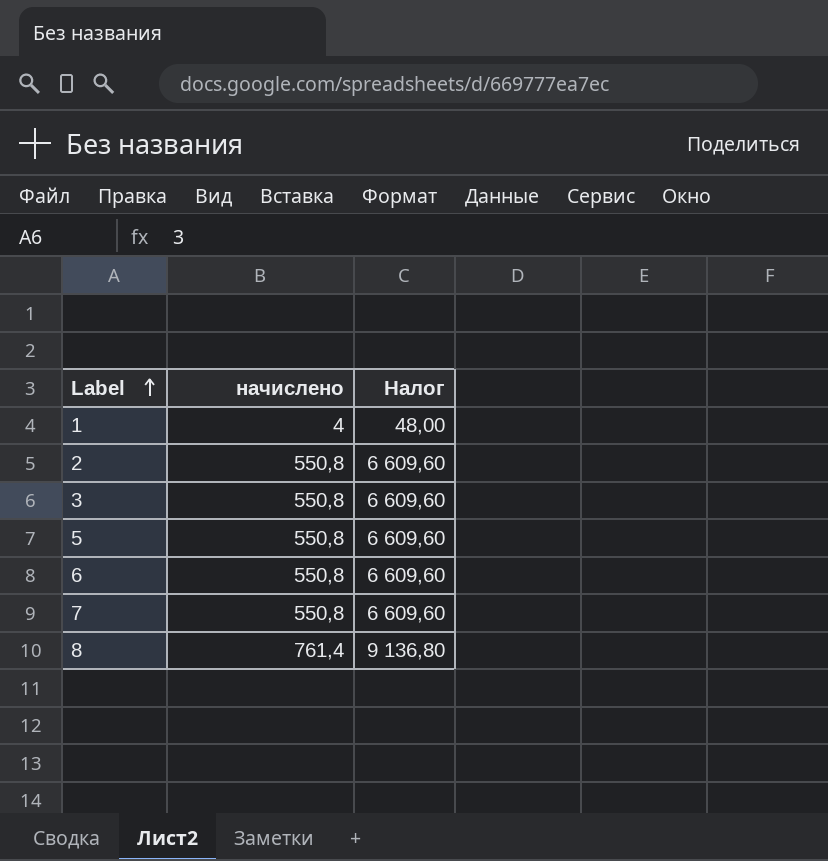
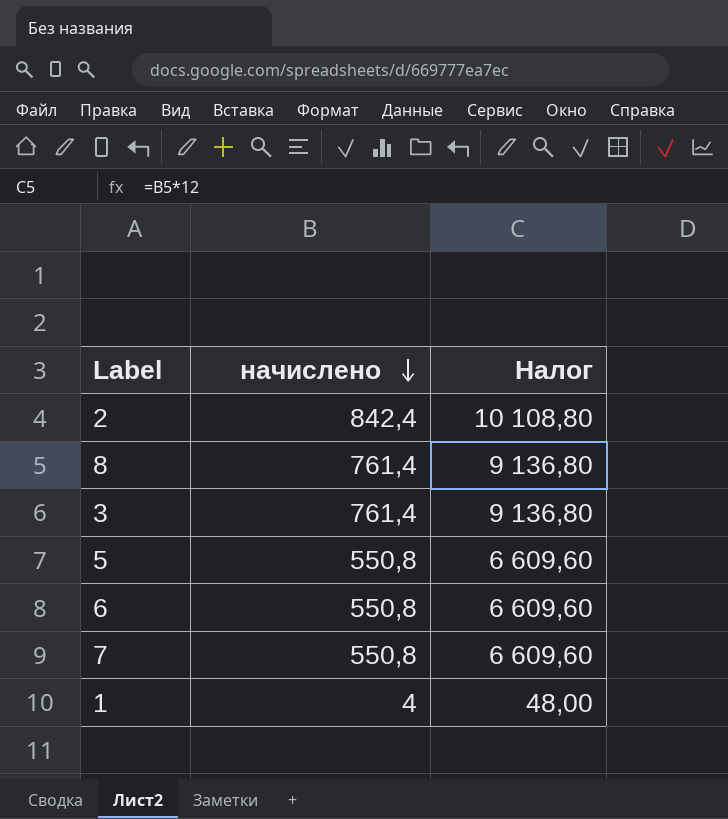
row order: Label ascending -> начислено descending
2 | начислено: 550,8 -> 842,4
2 | Налог: 6 609,60 -> 10 108,80
3 | начислено: 550,8 -> 761,4
3 | Налог: 6 609,60 -> 9 136,80

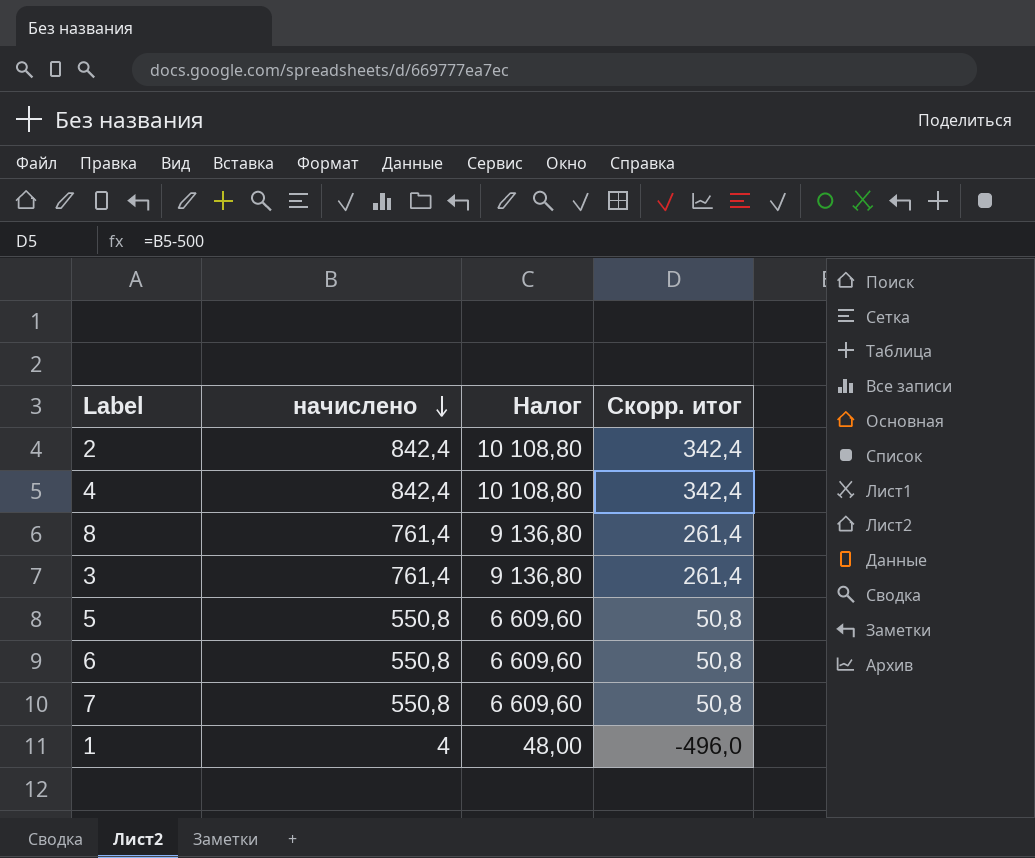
column Скорр. итог | formula: none -> [начислено] - 500
row 4: none -> 842,4 | 10 108,80 | 342,4

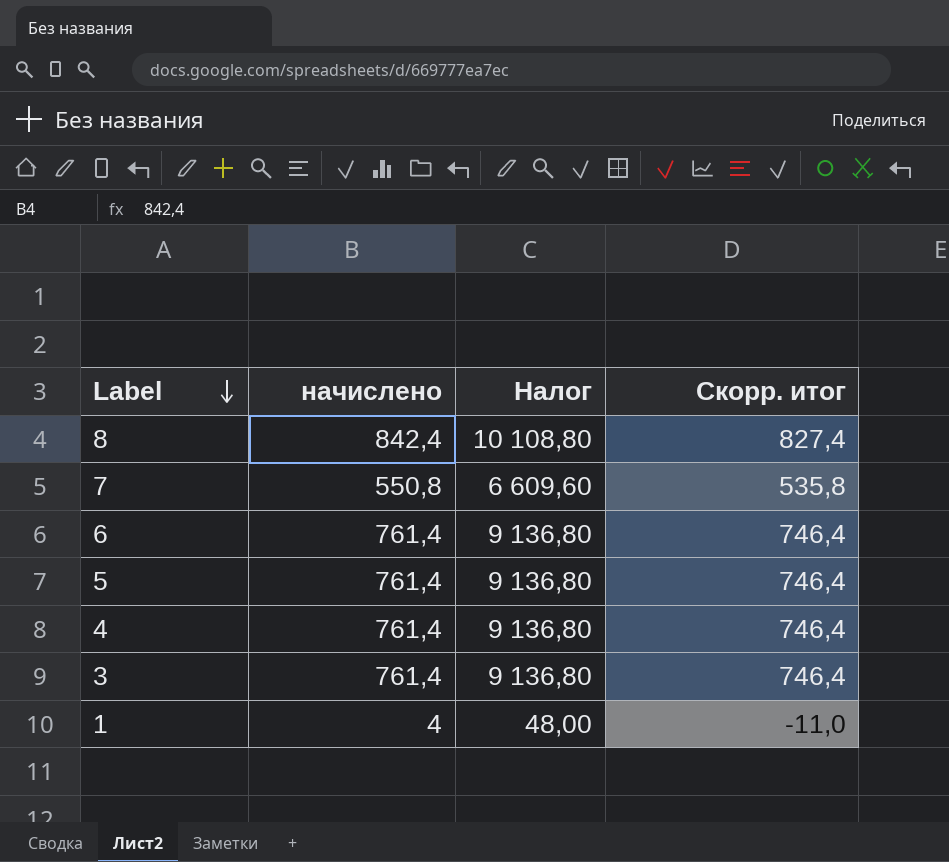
row order: начислено descending -> Label descending
column Скорр. итог | formula: [начислено] - 500 -> [начислено] - 15
row 2: 842,4 | 10 108,80 | 342,4 -> none
8 | начислено: 761,4 -> 842,4
8 | Налог: 9 136,80 -> 10 108,80
6 | начислено: 550,8 -> 761,4
6 | Налог: 6 609,60 -> 9 136,80
5 | начислено: 550,8 -> 761,4
5 | Налог: 6 609,60 -> 9 136,80
4 | начислено: 842,4 -> 761,4
4 | Налог: 10 108,80 -> 9 136,80

